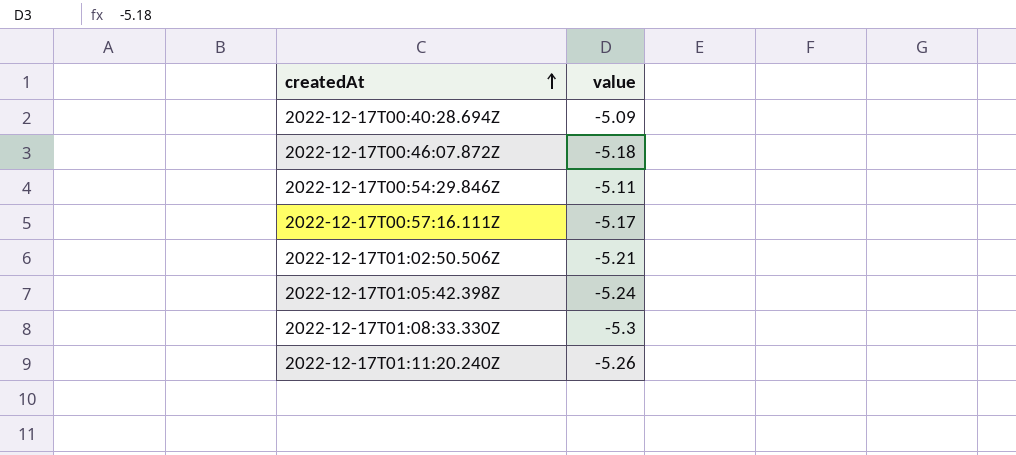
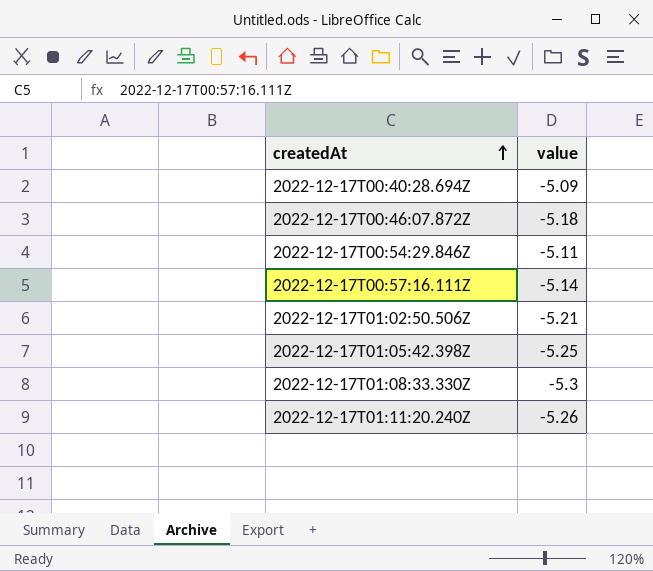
2022-12-17T00:57:16.111Z | value: -5.17 -> -5.14
2022-12-17T01:05:42.398Z | value: -5.24 -> -5.25

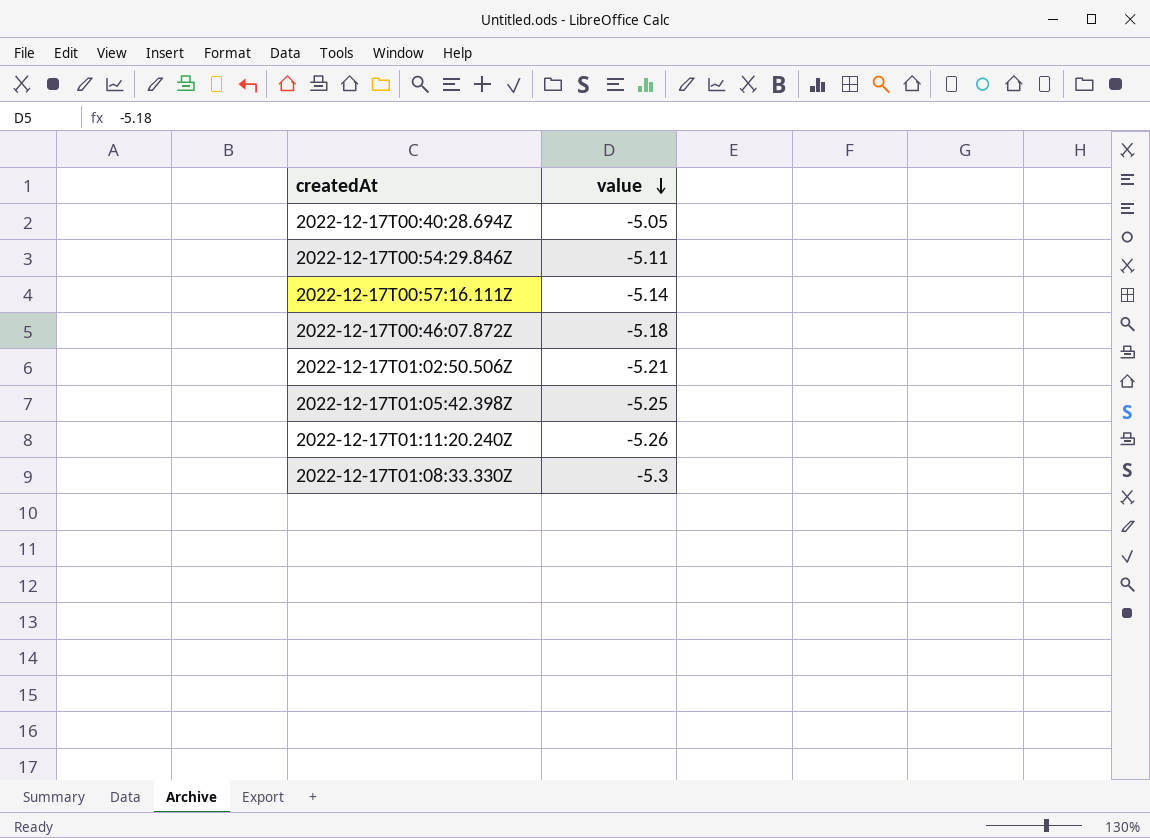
row order: createdAt ascending -> value descending
2022-12-17T00:40:28.694Z | value: -5.09 -> -5.05

